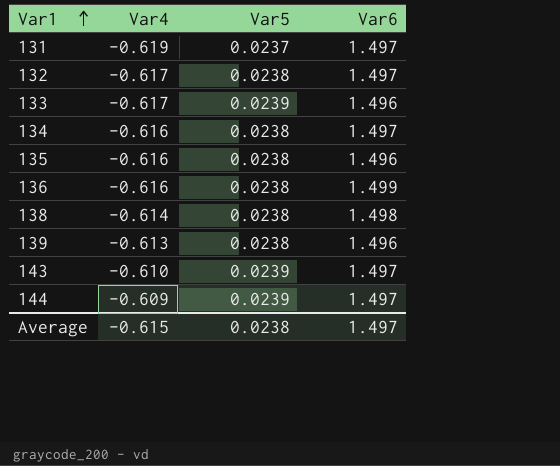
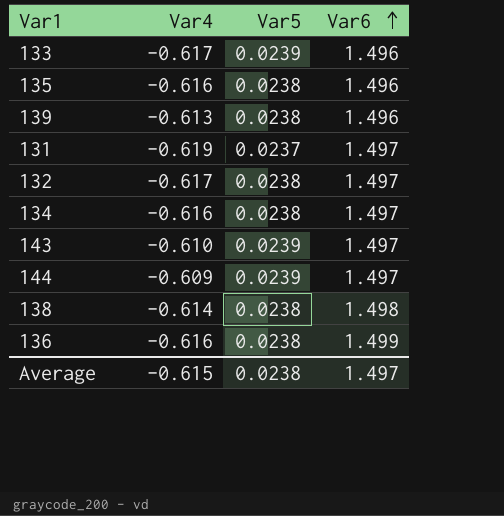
row order: Var1 ascending -> Var6 ascending

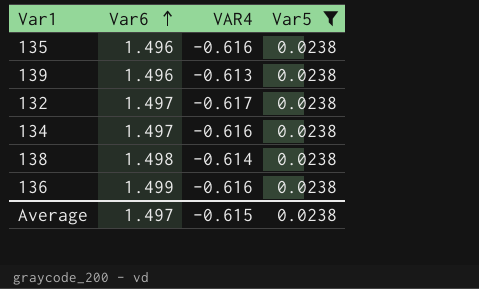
filter: none -> Var5 = 0.0238
column Var6 | position: 4 -> 2
column name: Var4 -> VAR4

